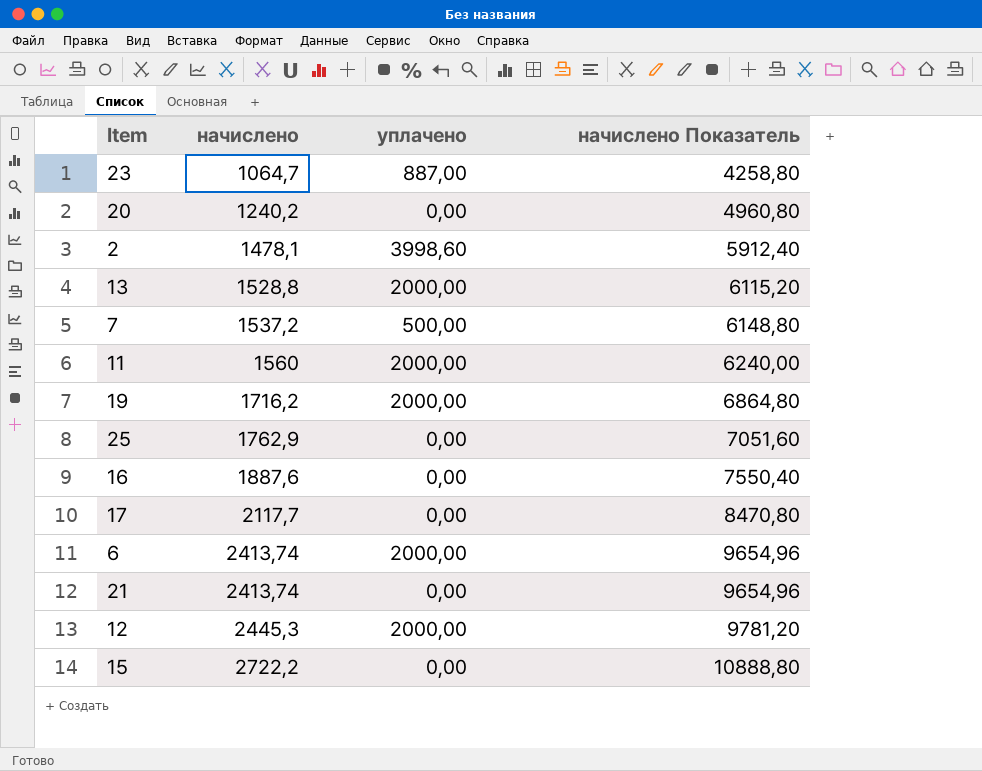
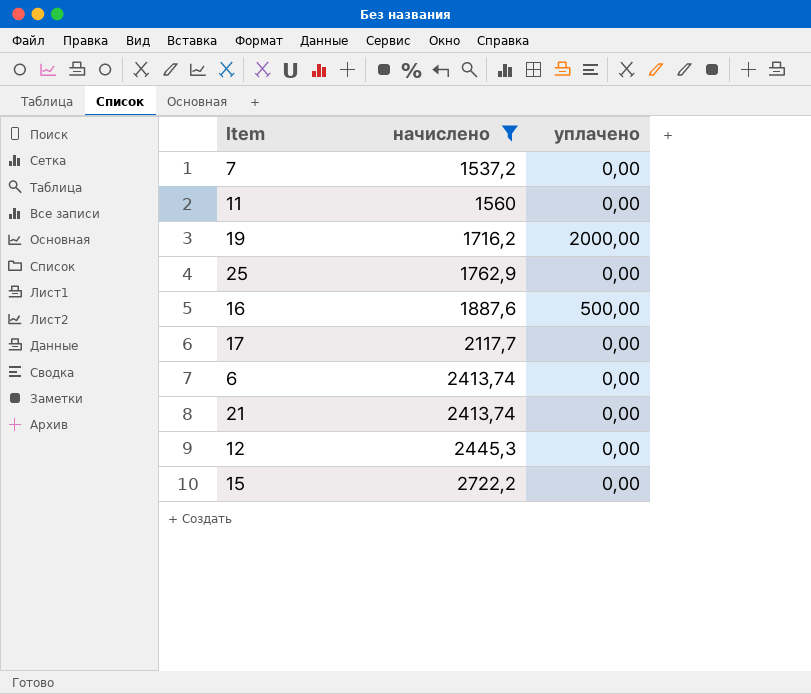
filter: none -> начислено >= 1537,2
column начислено Показатель | formula: [начислено] * 4 -> none
7 | уплачено: 500,00 -> 0,00
11 | уплачено: 2000,00 -> 0,00
16 | уплачено: 0,00 -> 500,00
6 | уплачено: 2000,00 -> 0,00
12 | уплачено: 2000,00 -> 0,00

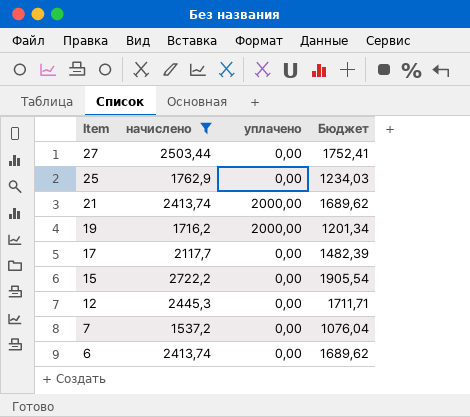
row order: начислено ascending -> Item descending
column Бюджет | formula: none -> [начислено] * 0,7
row 11: 1560 | 0,00 -> none
row 16: 1887,6 | 500,00 -> none
row 27: none -> 2503,44 | 0,00 | 1752,41
21 | уплачено: 0,00 -> 2000,00

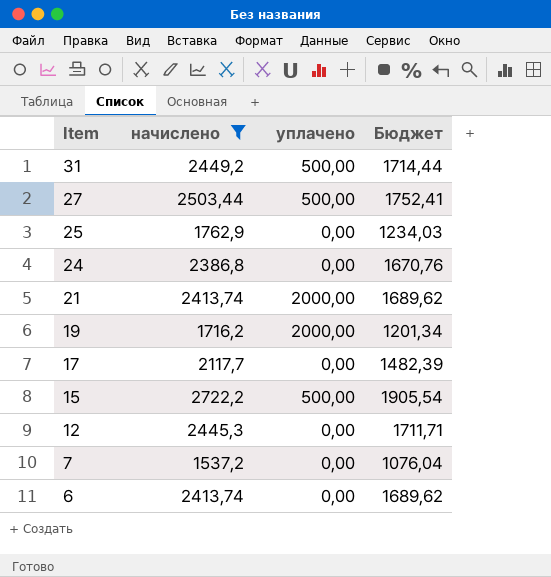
row 31: none -> 2449,2 | 500,00 | 1714,44
27 | уплачено: 0,00 -> 500,00
row 24: none -> 2386,8 | 0,00 | 1670,76
15 | уплачено: 0,00 -> 500,00

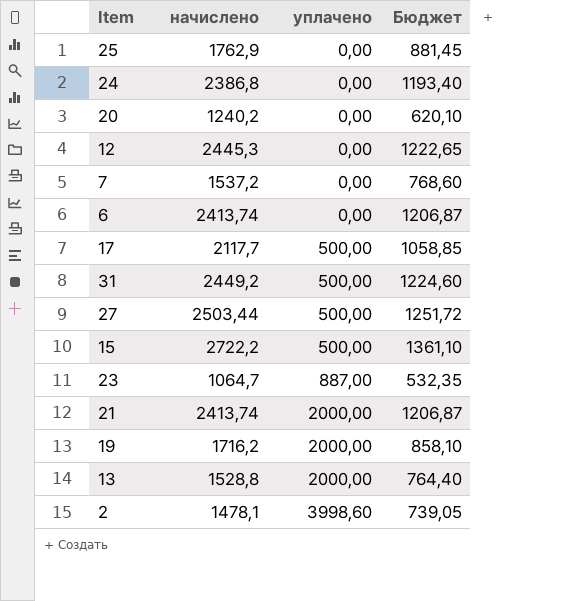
filter: начислено >= 1537,2 -> none
row order: Item descending -> уплачено ascending
column Бюджет | formula: [начислено] * 0,7 -> [начислено] * 0,5
17 | уплачено: 0,00 -> 500,00

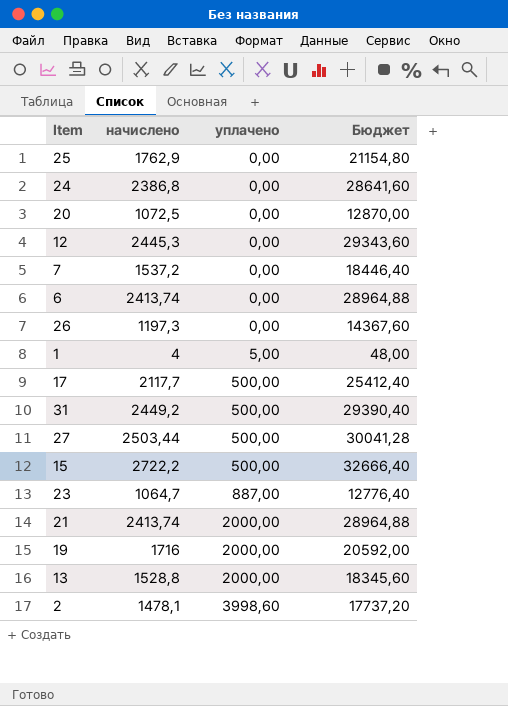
column Бюджет | formula: [начислено] * 0,5 -> [начислено] * 12
20 | начислено: 1240,2 -> 1072,5
row 26: none -> 1197,3 | 0,00 | 14367,60
row 1: none -> 4 | 5,00 | 48,00
19 | начислено: 1716,2 -> 1716

